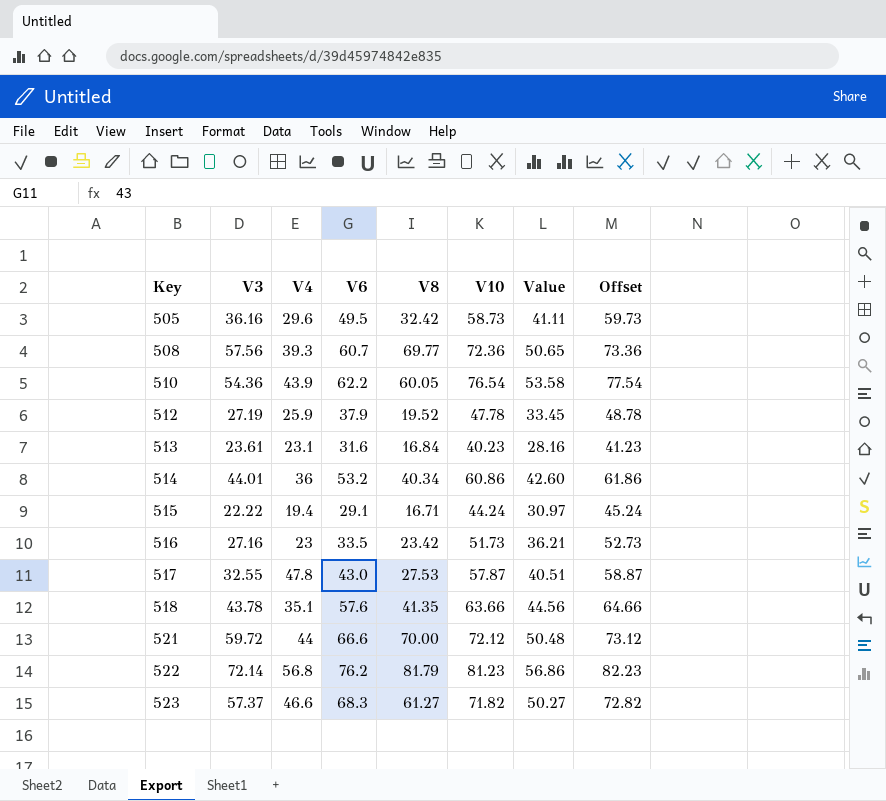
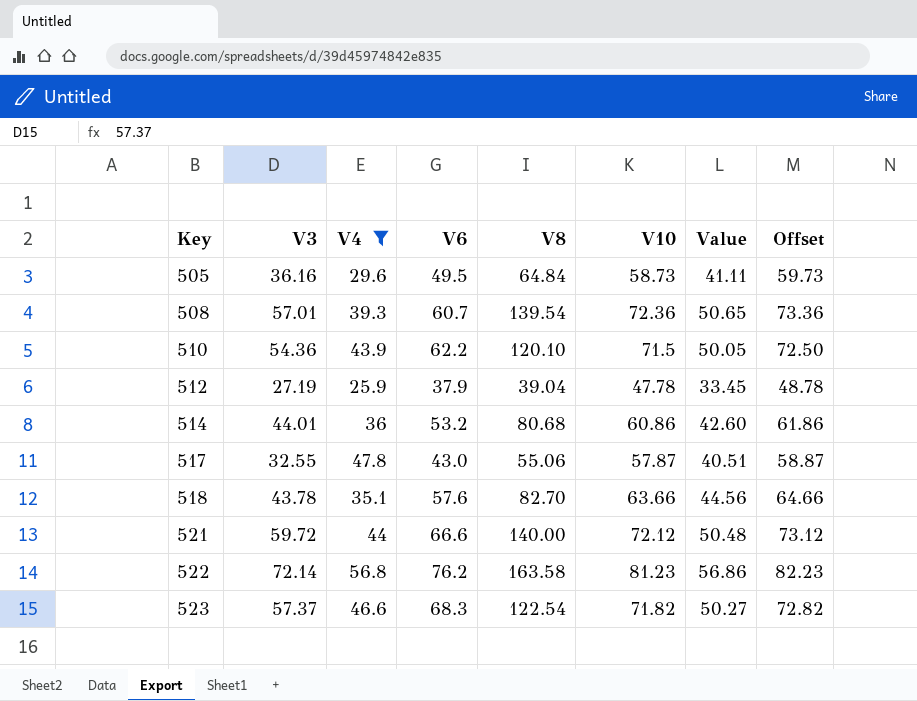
filter: none -> V4 >= 25.9
505 | V8: 32.42 -> 64.84
508 | V3: 57.56 -> 57.01
508 | V8: 69.77 -> 139.54
510 | V8: 60.05 -> 120.10
510 | V10: 76.54 -> 71.5
510 | Value: 53.58 -> 50.05
510 | Offset: 77.54 -> 72.50
512 | V8: 19.52 -> 39.04
514 | V8: 40.34 -> 80.68
517 | V8: 27.53 -> 55.06
518 | V8: 41.35 -> 82.70
521 | V8: 70.00 -> 140.00
522 | V8: 81.79 -> 163.58
523 | V8: 61.27 -> 122.54

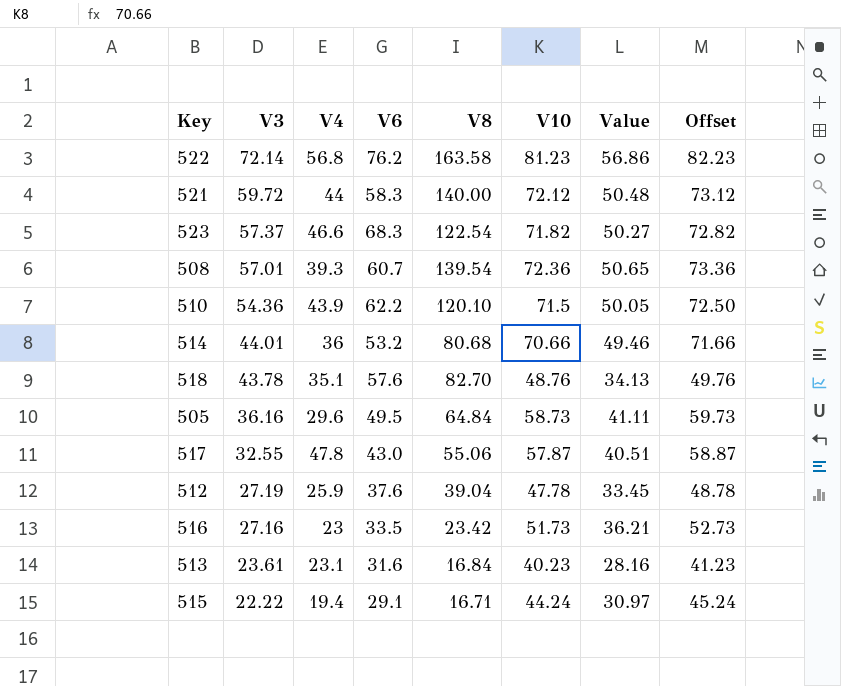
filter: V4 >= 25.9 -> none
row order: Key ascending -> V3 descending
521 | V6: 66.6 -> 58.3
514 | V10: 60.86 -> 70.66
514 | Value: 42.60 -> 49.46
514 | Offset: 61.86 -> 71.66
518 | V10: 63.66 -> 48.76
518 | Value: 44.56 -> 34.13
518 | Offset: 64.66 -> 49.76
512 | V6: 37.9 -> 37.6

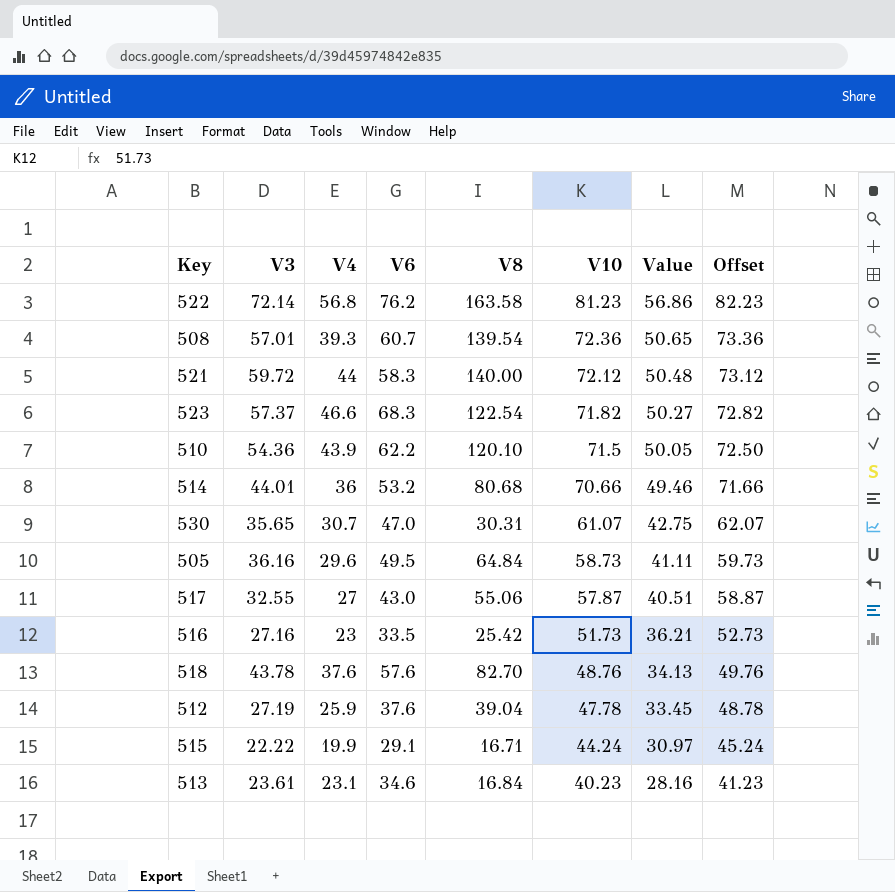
row order: V3 descending -> V10 descending
row 530: none -> 35.65 | 30.7 | 47.0 | 30.31 | 61.07 | 42.75 | 62.07
517 | V4: 47.8 -> 27
516 | V8: 23.42 -> 25.42
518 | V4: 35.1 -> 37.6
515 | V4: 19.4 -> 19.9
513 | V6: 31.6 -> 34.6

